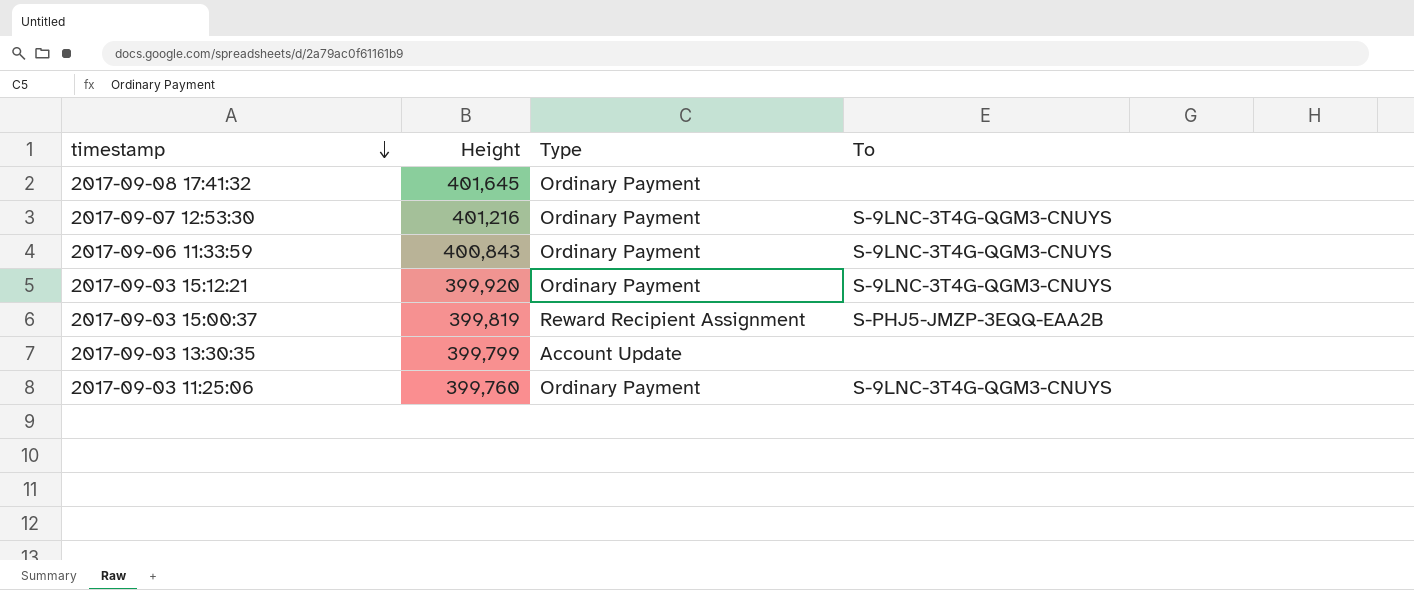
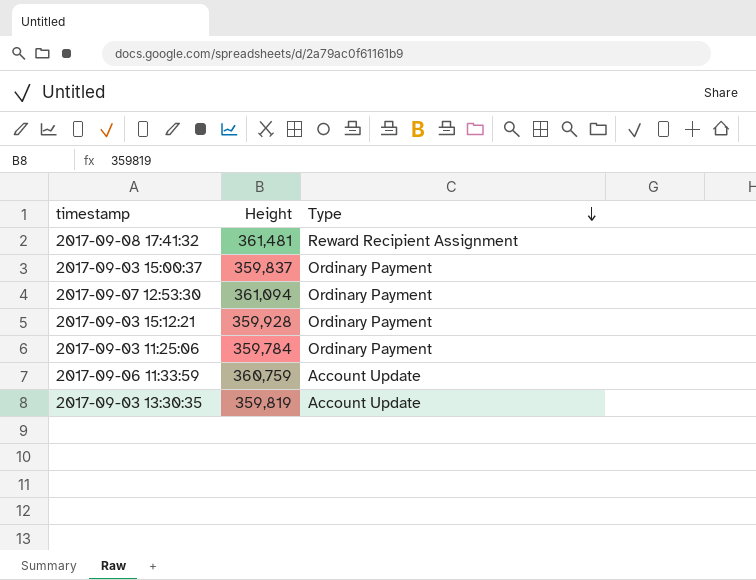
row order: timestamp descending -> Type descending
column To | position: 4 -> none
2017-09-08 17:41:32 | Height: 401,645 -> 361,481
2017-09-08 17:41:32 | Type: Ordinary Payment -> Reward Recipient Assignment
2017-09-03 15:00:37 | Height: 399,819 -> 359,837
2017-09-03 15:00:37 | Type: Reward Recipient Assignment -> Ordinary Payment
2017-09-07 12:53:30 | Height: 401,216 -> 361,094
2017-09-03 15:12:21 | Height: 399,920 -> 359,928
2017-09-03 11:25:06 | Height: 399,760 -> 359,784
2017-09-06 11:33:59 | Height: 400,843 -> 360,759
2017-09-06 11:33:59 | Type: Ordinary Payment -> Account Update
2017-09-03 13:30:35 | Height: 399,799 -> 359,819

